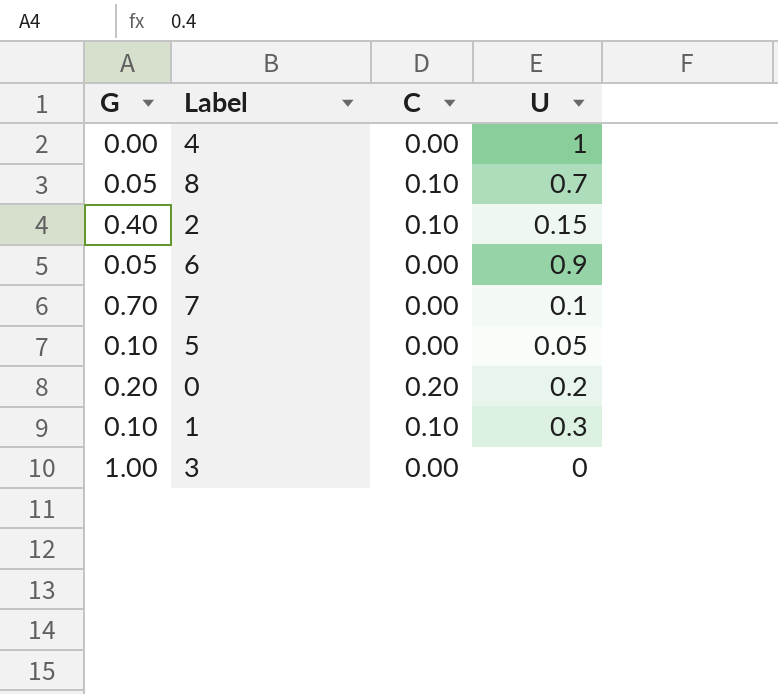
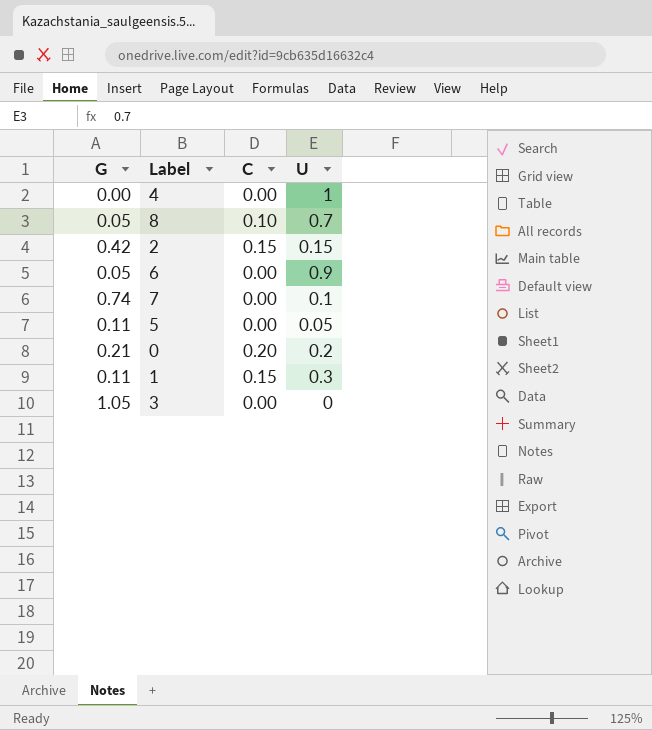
2 | G: 0.40 -> 0.42
2 | C: 0.10 -> 0.15
7 | G: 0.70 -> 0.74
5 | G: 0.10 -> 0.11
0 | G: 0.20 -> 0.21
1 | G: 0.10 -> 0.11
1 | C: 0.10 -> 0.15
3 | G: 1.00 -> 1.05

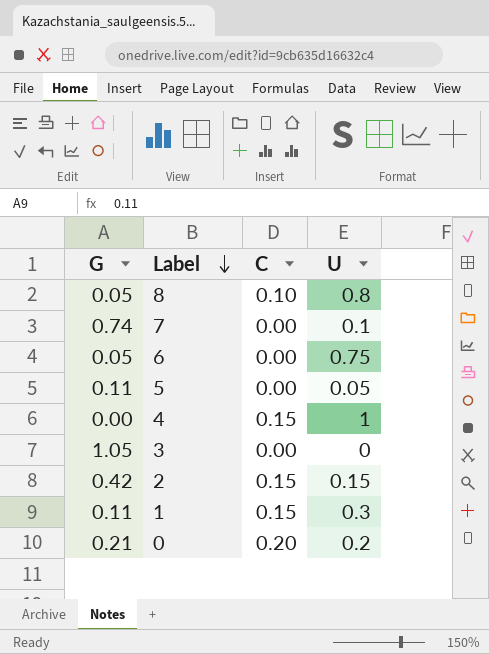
row order: none -> Label descending
8 | U: 0.7 -> 0.8
6 | U: 0.9 -> 0.75
4 | C: 0.00 -> 0.15

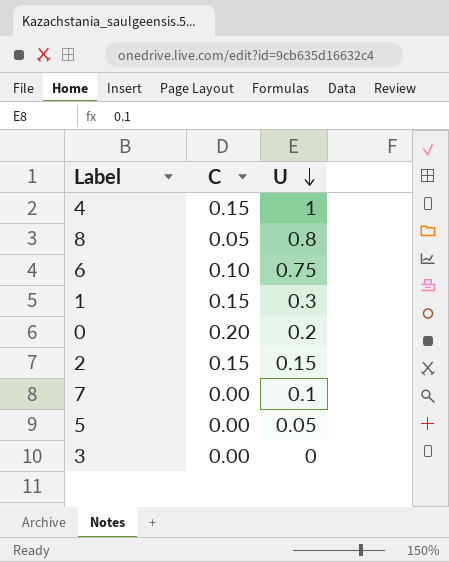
row order: Label descending -> U descending
column G | position: 1 -> none
8 | C: 0.10 -> 0.05
6 | C: 0.00 -> 0.10

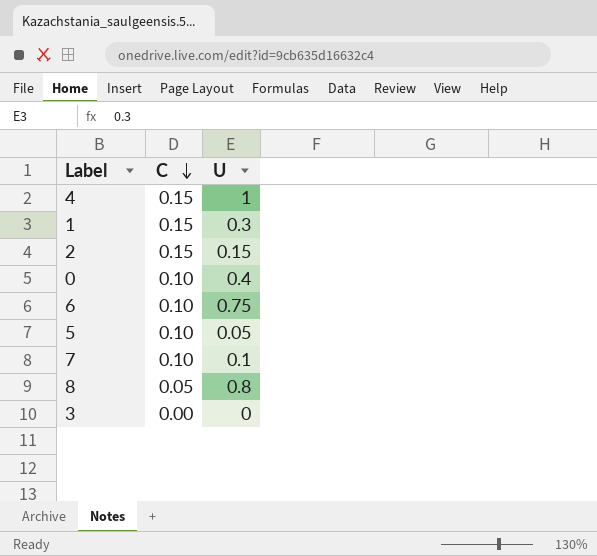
row order: U descending -> C descending
0 | C: 0.20 -> 0.10
0 | U: 0.2 -> 0.4
5 | C: 0.00 -> 0.10
7 | C: 0.00 -> 0.10

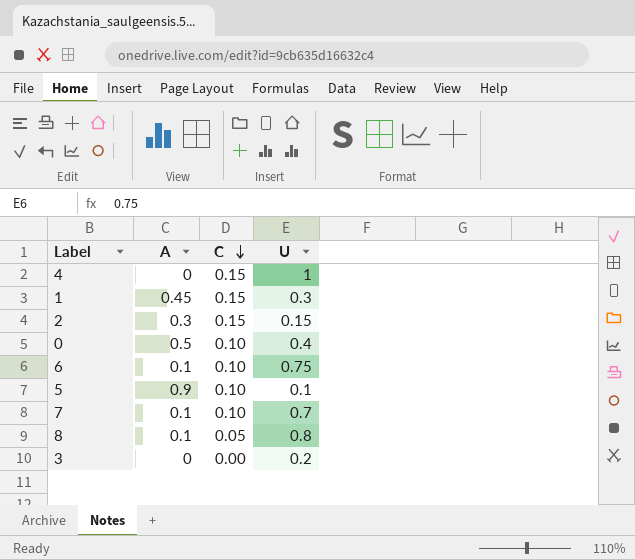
column A | position: none -> 2
5 | U: 0.05 -> 0.1
7 | U: 0.1 -> 0.7
3 | U: 0 -> 0.2

